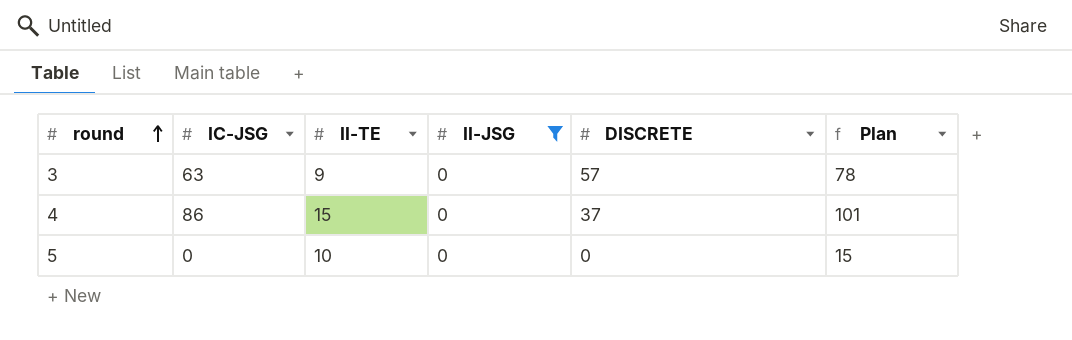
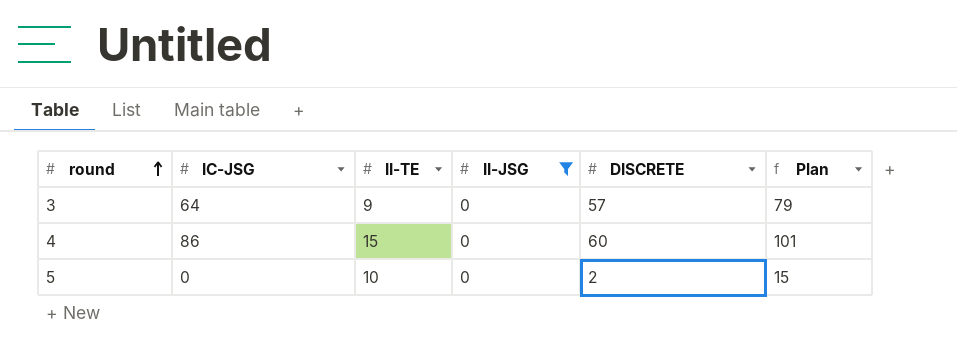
3 | IC-JSG: 63 -> 64
3 | Plan: 78 -> 79
4 | DISCRETE: 37 -> 60
5 | DISCRETE: 0 -> 2

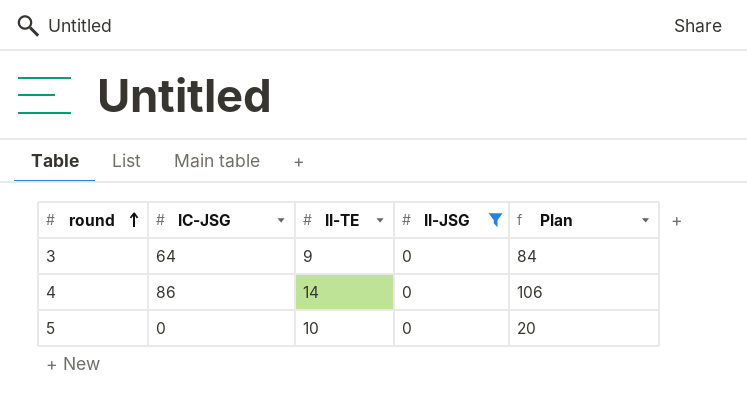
column DISCRETE | position: 5 -> none
column Plan | formula: [IC-JSG] + 15 -> [IC-JSG] + 20
4 | II-TE: 15 -> 14

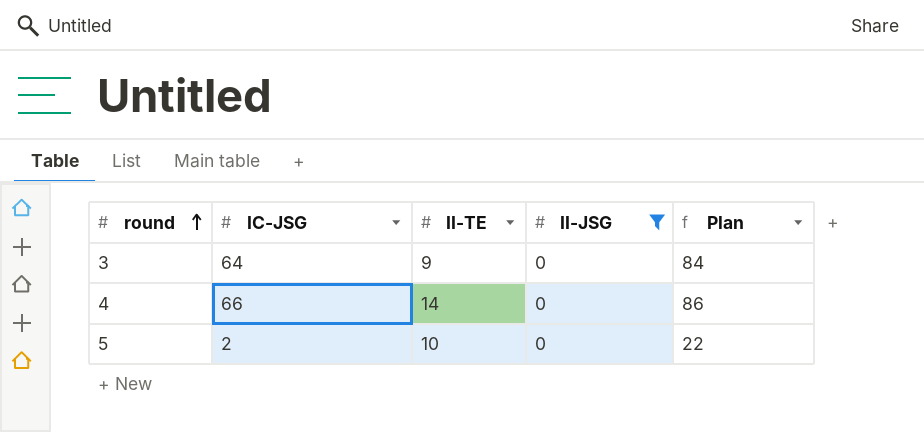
4 | IC-JSG: 86 -> 66
4 | Plan: 106 -> 86
5 | IC-JSG: 0 -> 2
5 | Plan: 20 -> 22

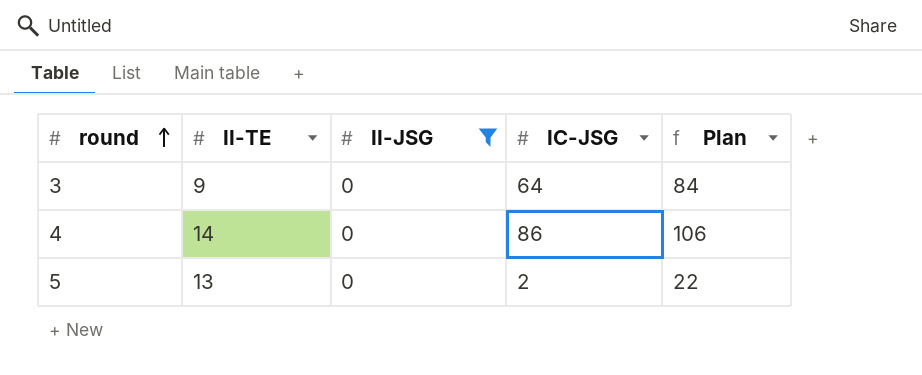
column IC-JSG | position: 2 -> 4
4 | IC-JSG: 66 -> 86
4 | Plan: 86 -> 106
5 | II-TE: 10 -> 13

